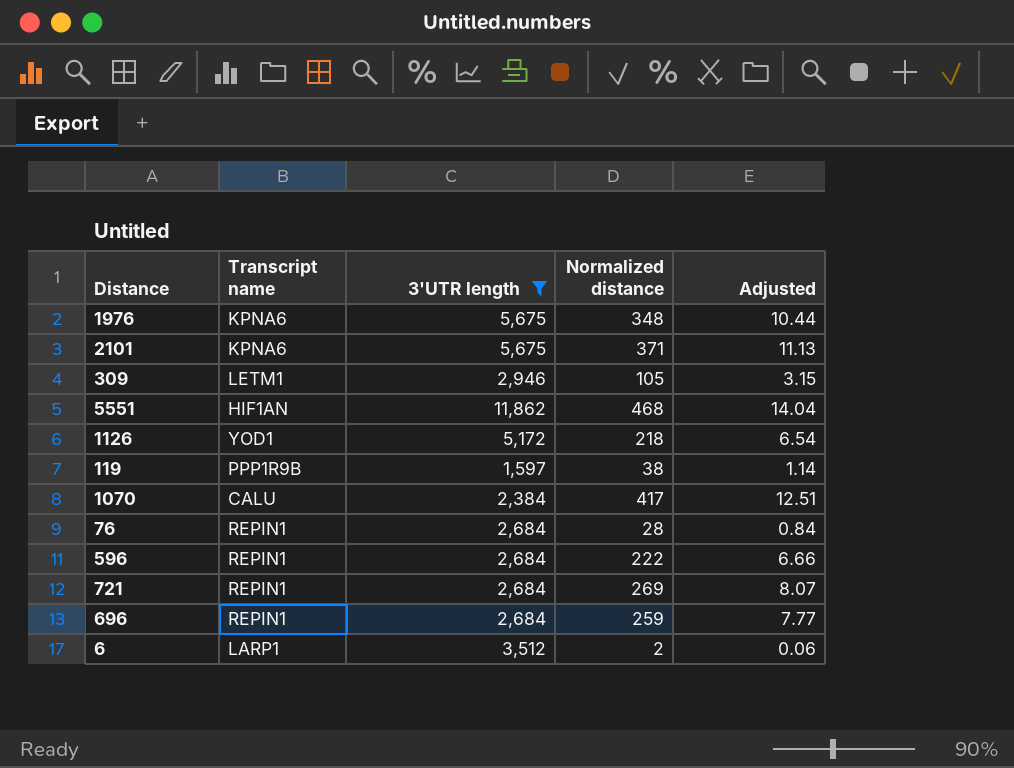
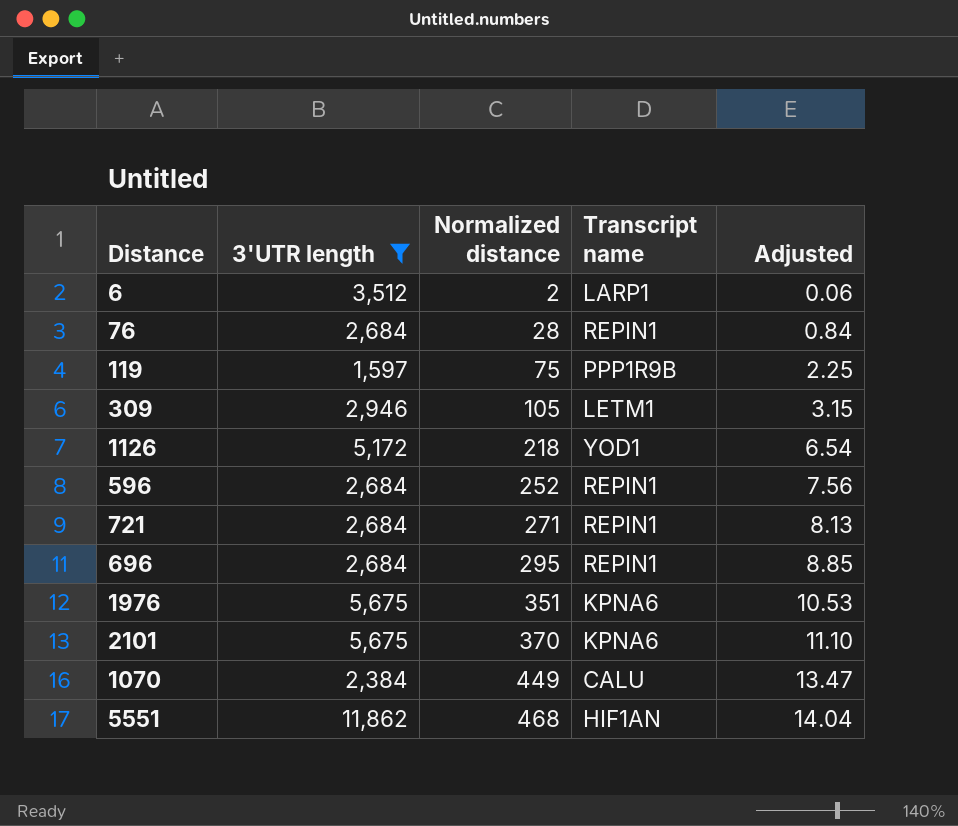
row order: none -> Normalized distance ascending
column Transcript name | position: 2 -> 4
119 | Normalized distance: 38 -> 75
119 | Adjusted: 1.14 -> 2.25
596 | Normalized distance: 222 -> 252
596 | Adjusted: 6.66 -> 7.56
721 | Normalized distance: 269 -> 271
721 | Adjusted: 8.07 -> 8.13
696 | Normalized distance: 259 -> 295
696 | Adjusted: 7.77 -> 8.85
1976 | Normalized distance: 348 -> 351
1976 | Adjusted: 10.44 -> 10.53
2101 | Normalized distance: 371 -> 370
2101 | Adjusted: 11.13 -> 11.10
1070 | Normalized distance: 417 -> 449
1070 | Adjusted: 12.51 -> 13.47

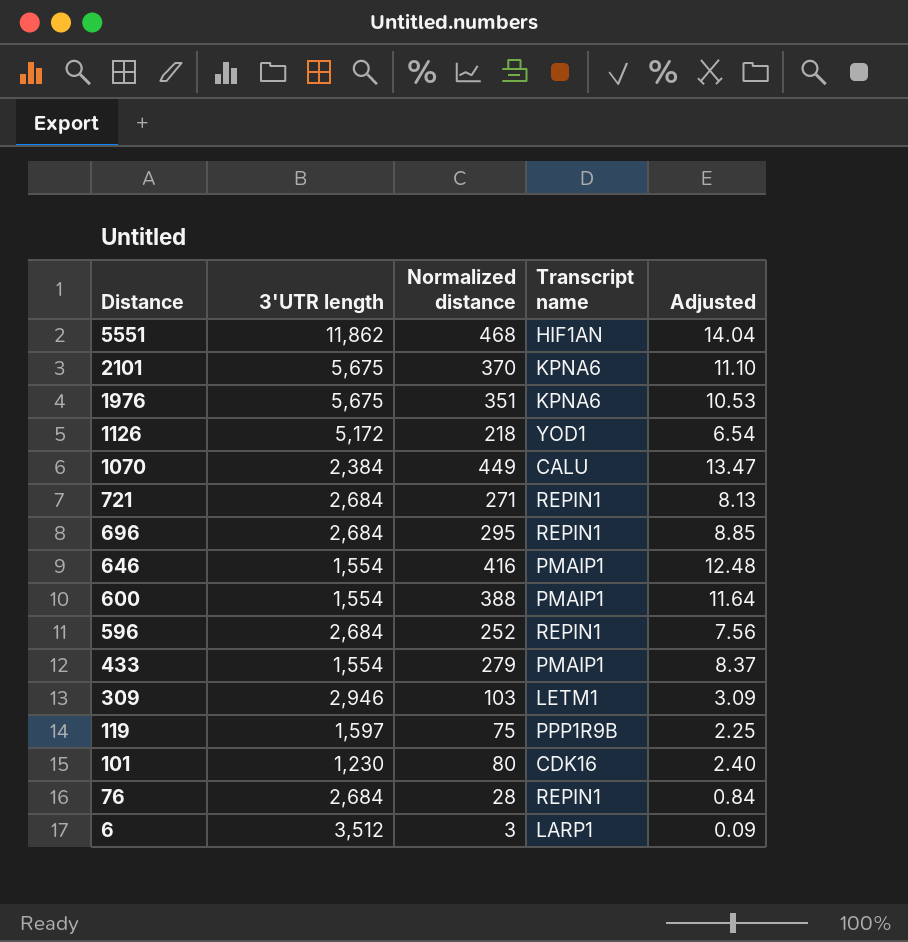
filter: 3'UTR length >= 1,597 -> none
row order: Normalized distance ascending -> Distance descending
309 | Normalized distance: 105 -> 103
309 | Adjusted: 3.15 -> 3.09
6 | Normalized distance: 2 -> 3
6 | Adjusted: 0.06 -> 0.09

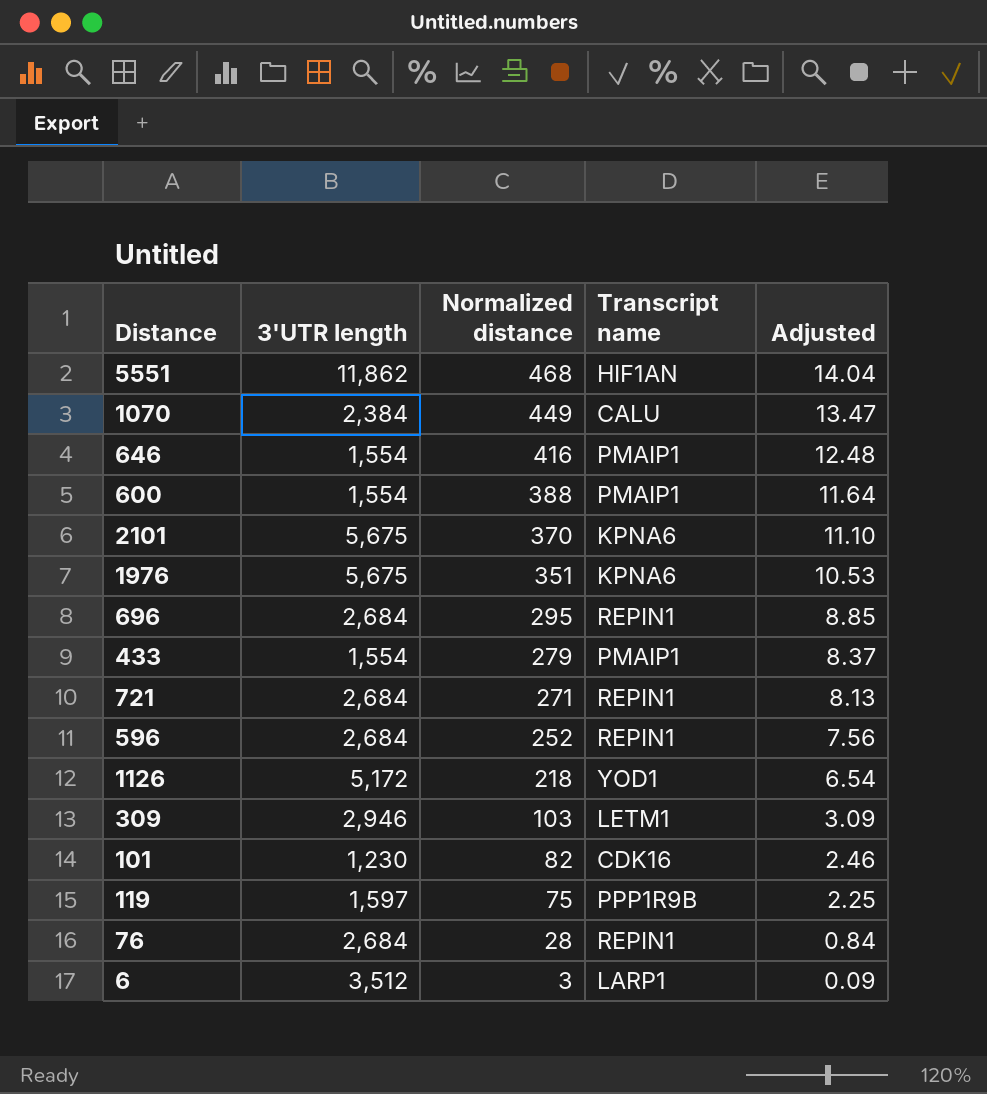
row order: Distance descending -> Normalized distance descending
101 | Normalized distance: 80 -> 82
101 | Adjusted: 2.40 -> 2.46

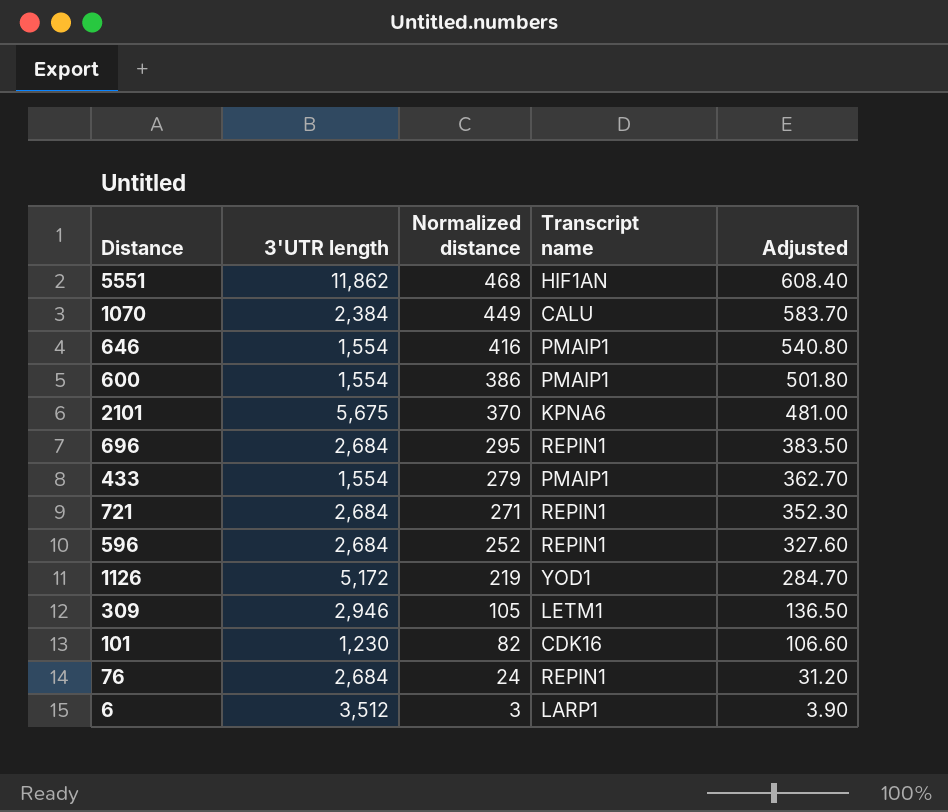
column Adjusted | formula: [Normalized distance] * 0.03 -> [Normalized distance] * 1.3
row 1976: 5,675 | 351 | KPNA6 | 10.53 -> none
row 119: 1,597 | 75 | PPP1R9B | 2.25 -> none
600 | Normalized distance: 388 -> 386
1126 | Normalized distance: 218 -> 219
309 | Normalized distance: 103 -> 105
76 | Normalized distance: 28 -> 24

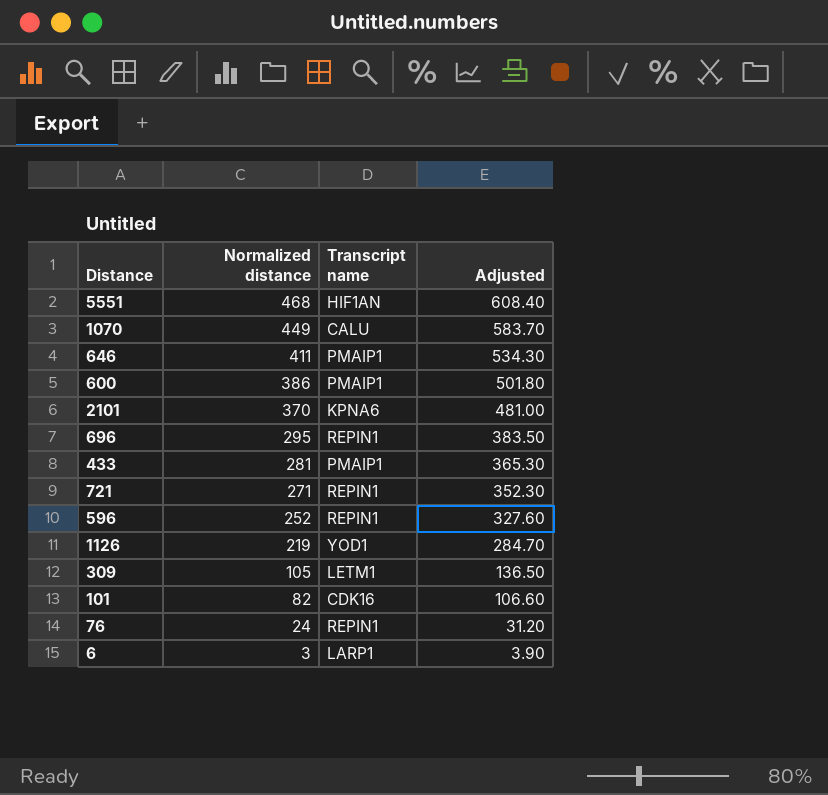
column 3'UTR length | position: 2 -> none
646 | Normalized distance: 416 -> 411
646 | Adjusted: 540.80 -> 534.30
433 | Normalized distance: 279 -> 281
433 | Adjusted: 362.70 -> 365.30

